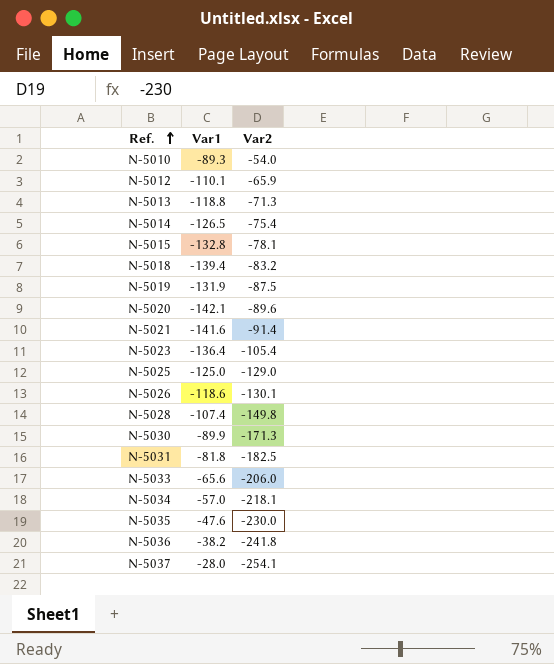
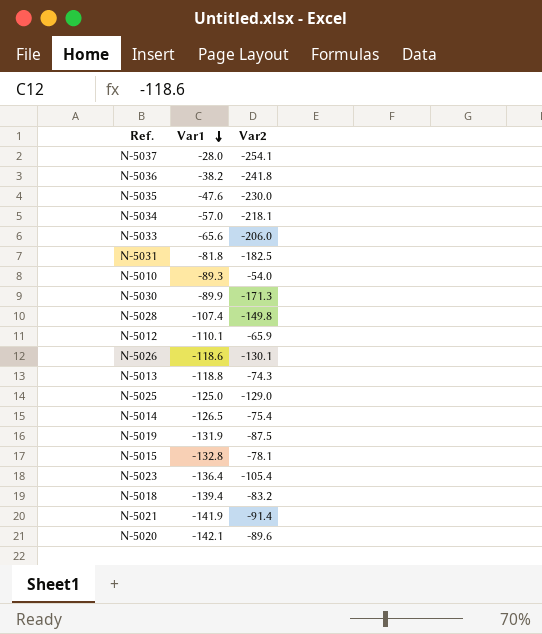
row order: Ref. ascending -> Var1 descending
N-5013 | Var2: -71.3 -> -74.3
N-5021 | Var1: -141.6 -> -141.9

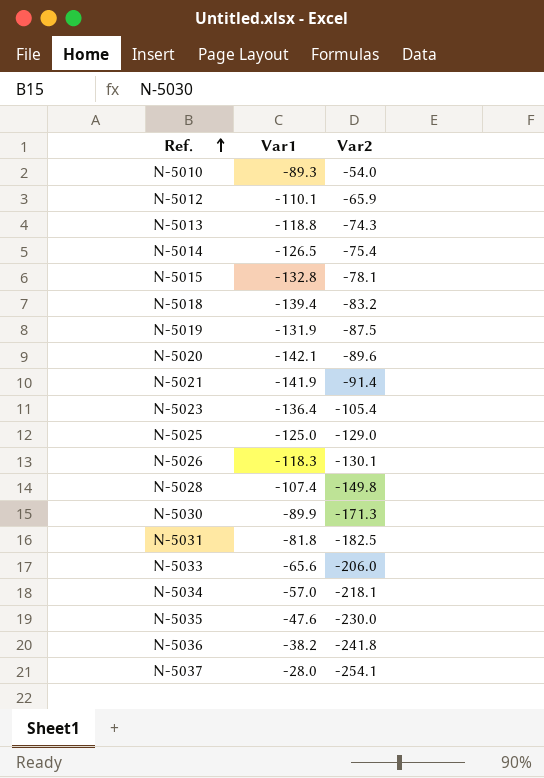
row order: Var1 descending -> Ref. ascending
N-5026 | Var1: -118.6 -> -118.3

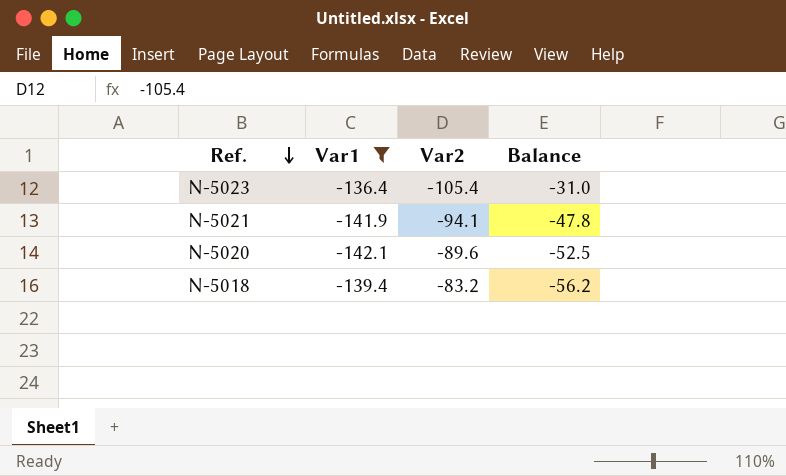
filter: none -> Var1 <= -136.4
row order: Ref. ascending -> Ref. descending
column Balance | formula: none -> [Var1] - [Var2]
N-5021 | Var2: -91.4 -> -94.1

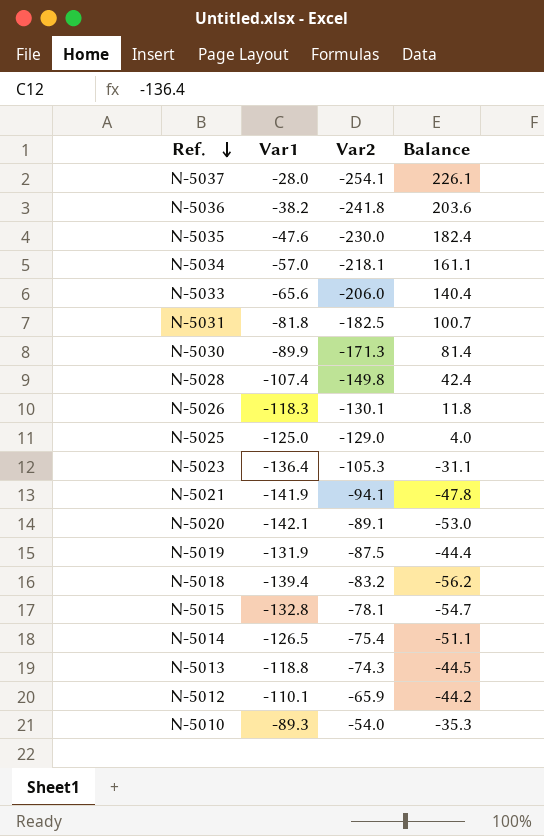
filter: Var1 <= -136.4 -> none
N-5023 | Var2: -105.4 -> -105.3
N-5023 | Balance: -31.0 -> -31.1
N-5020 | Var2: -89.6 -> -89.1
N-5020 | Balance: -52.5 -> -53.0

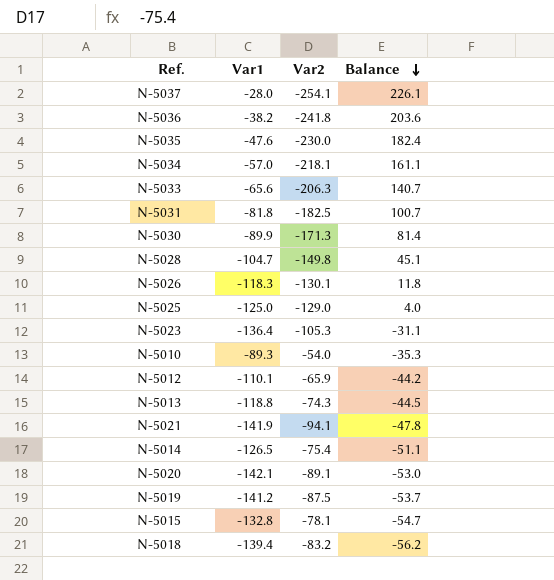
row order: Ref. descending -> Balance descending
N-5033 | Var2: -206.0 -> -206.3
N-5033 | Balance: 140.4 -> 140.7
N-5028 | Var1: -107.4 -> -104.7
N-5028 | Balance: 42.4 -> 45.1
N-5019 | Var1: -131.9 -> -141.2
N-5019 | Balance: -44.4 -> -53.7

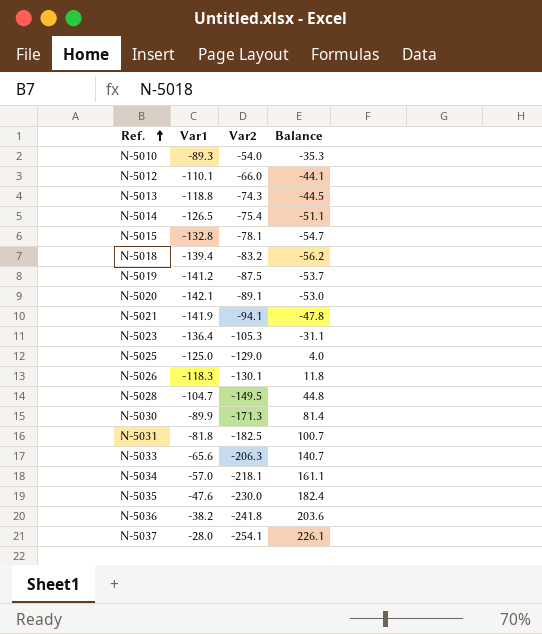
row order: Balance descending -> Ref. ascending
N-5012 | Var2: -65.9 -> -66.0
N-5012 | Balance: -44.2 -> -44.1
N-5028 | Var2: -149.8 -> -149.5
N-5028 | Balance: 45.1 -> 44.8

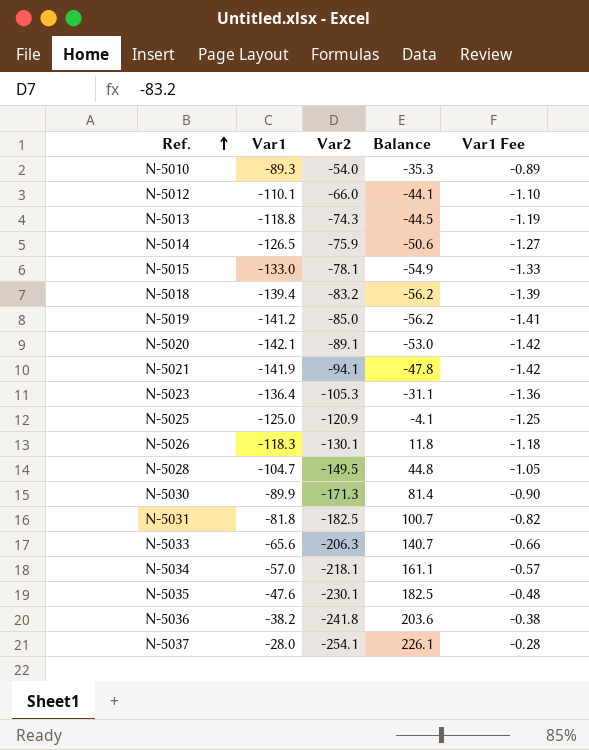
column Var1 Fee | formula: none -> [Var1] * 0.01
N-5014 | Var2: -75.4 -> -75.9
N-5014 | Balance: -51.1 -> -50.6
N-5015 | Var1: -132.8 -> -133.0
N-5015 | Balance: -54.7 -> -54.9
N-5019 | Var2: -87.5 -> -85.0
N-5019 | Balance: -53.7 -> -56.2
N-5025 | Var2: -129.0 -> -120.9
N-5025 | Balance: 4.0 -> -4.1
N-5035 | Var2: -230.0 -> -230.1
N-5035 | Balance: 182.4 -> 182.5

